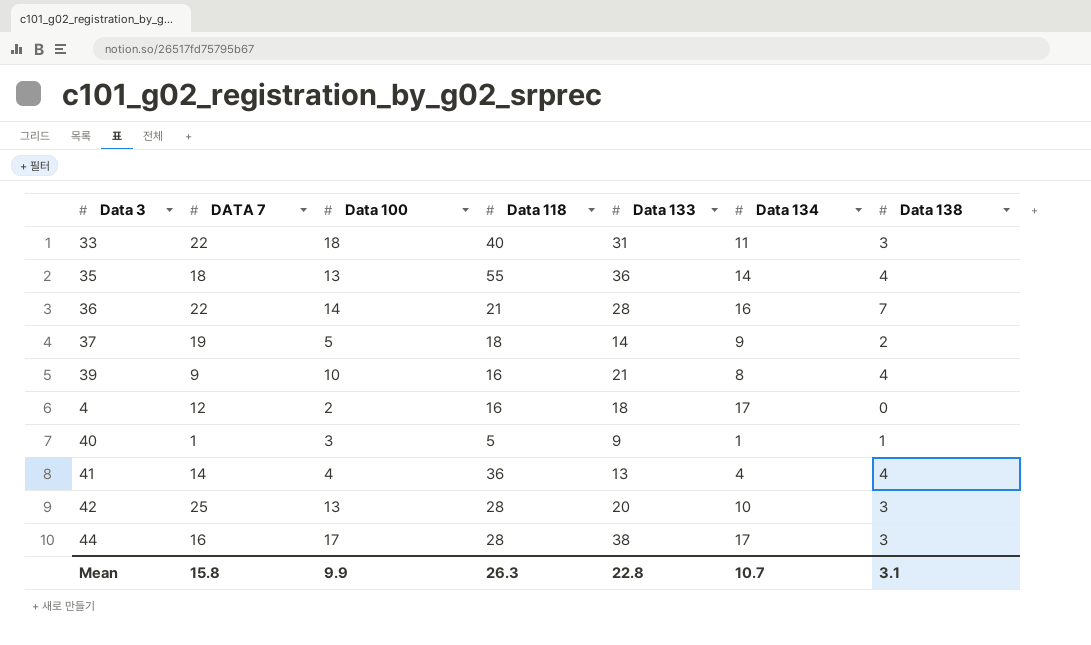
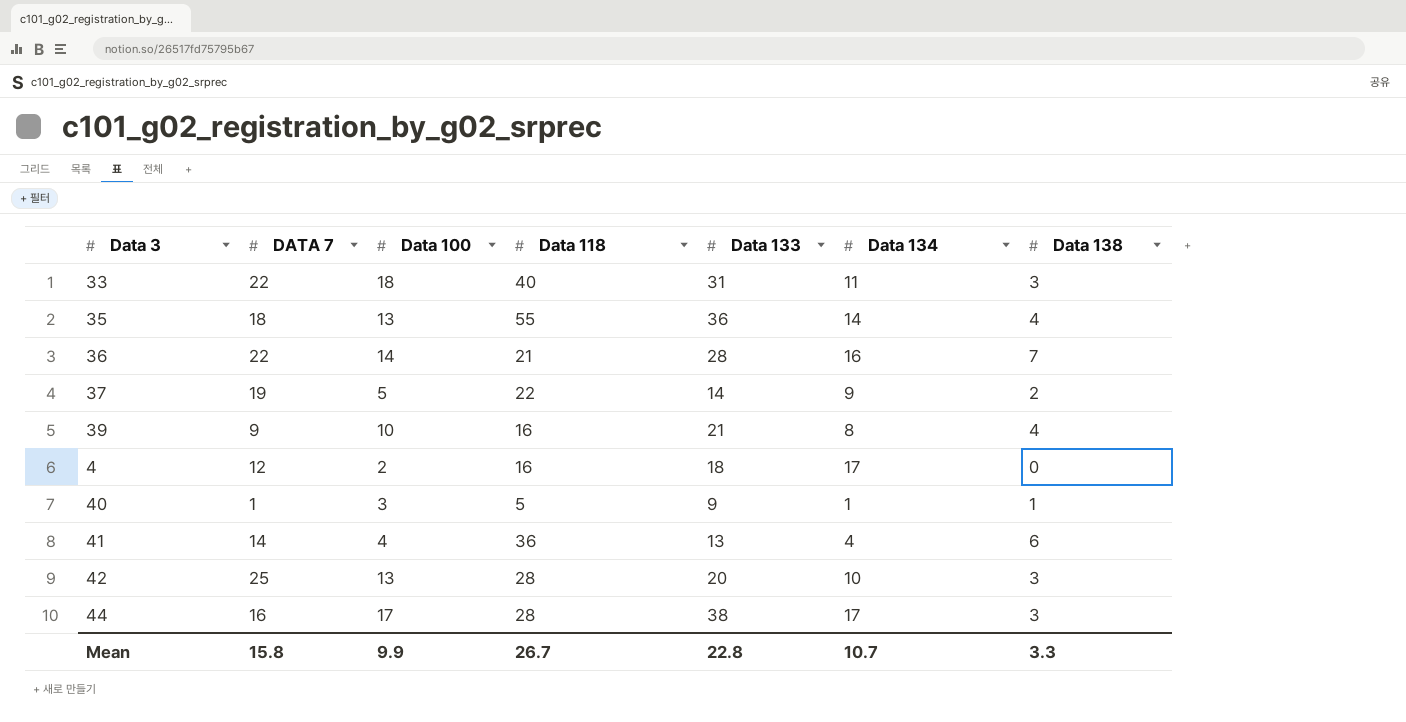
37 | Data 118: 18 -> 22
41 | Data 138: 4 -> 6
Mean | Data 118: 26.3 -> 26.7
Mean | Data 138: 3.1 -> 3.3

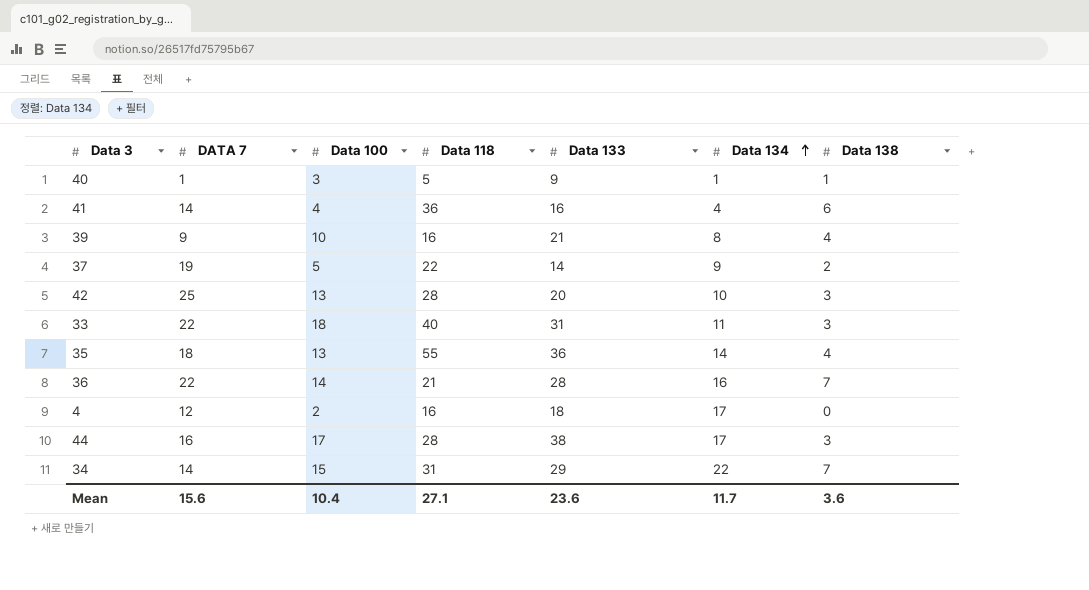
row order: none -> Data 134 ascending
41 | Data 133: 13 -> 16
row 34: none -> 14 | 15 | 31 | 29 | 22 | 7
Mean | DATA 7: 15.8 -> 15.6
Mean | Data 100: 9.9 -> 10.4
Mean | Data 118: 26.7 -> 27.1
Mean | Data 133: 22.8 -> 23.6
Mean | Data 134: 10.7 -> 11.7
Mean | Data 138: 3.3 -> 3.6

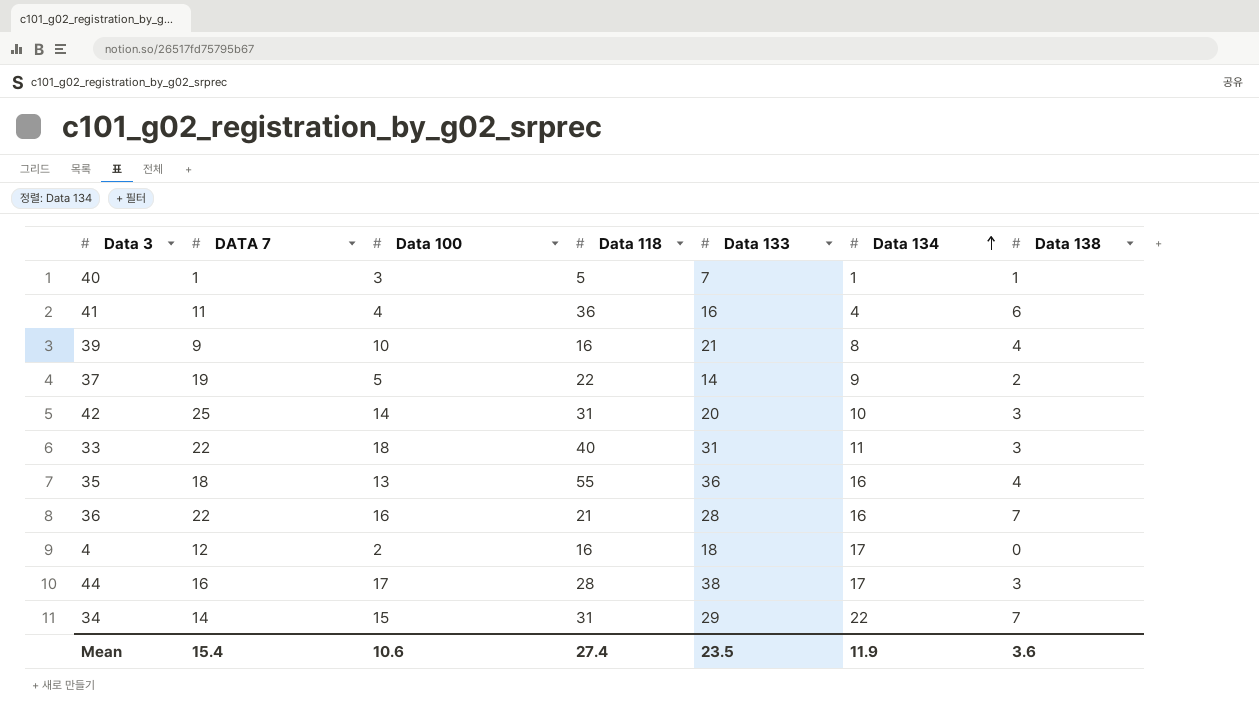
40 | Data 133: 9 -> 7
41 | DATA 7: 14 -> 11
42 | Data 100: 13 -> 14
42 | Data 118: 28 -> 31
35 | Data 134: 14 -> 16
36 | Data 100: 14 -> 16
Mean | DATA 7: 15.6 -> 15.4
Mean | Data 100: 10.4 -> 10.6
Mean | Data 118: 27.1 -> 27.4
Mean | Data 133: 23.6 -> 23.5
Mean | Data 134: 11.7 -> 11.9

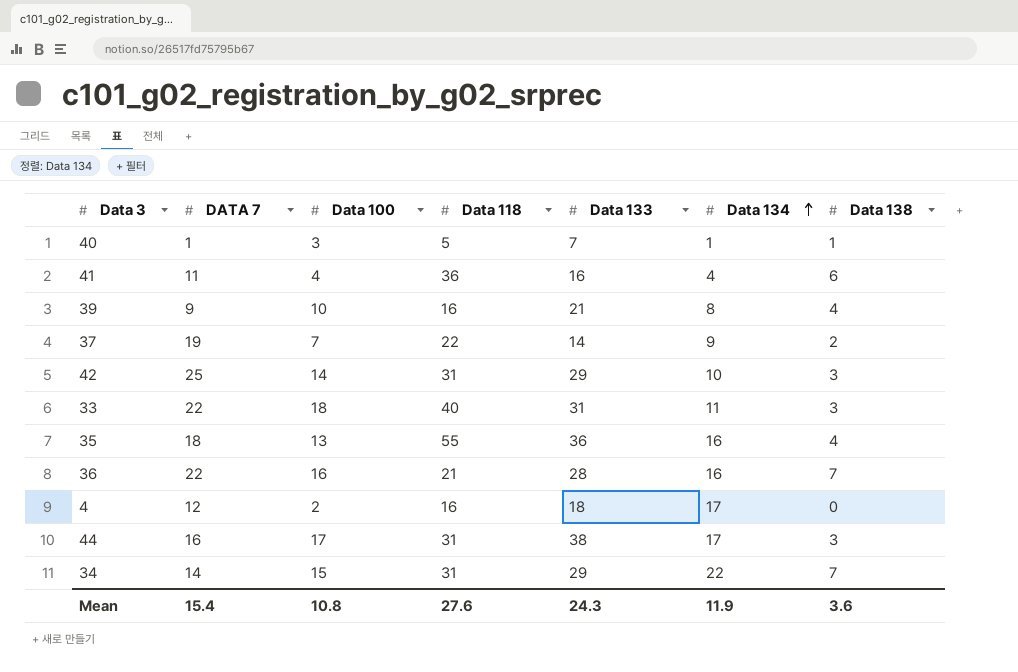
37 | Data 100: 5 -> 7
42 | Data 133: 20 -> 29
44 | Data 118: 28 -> 31
Mean | Data 100: 10.6 -> 10.8
Mean | Data 118: 27.4 -> 27.6
Mean | Data 133: 23.5 -> 24.3

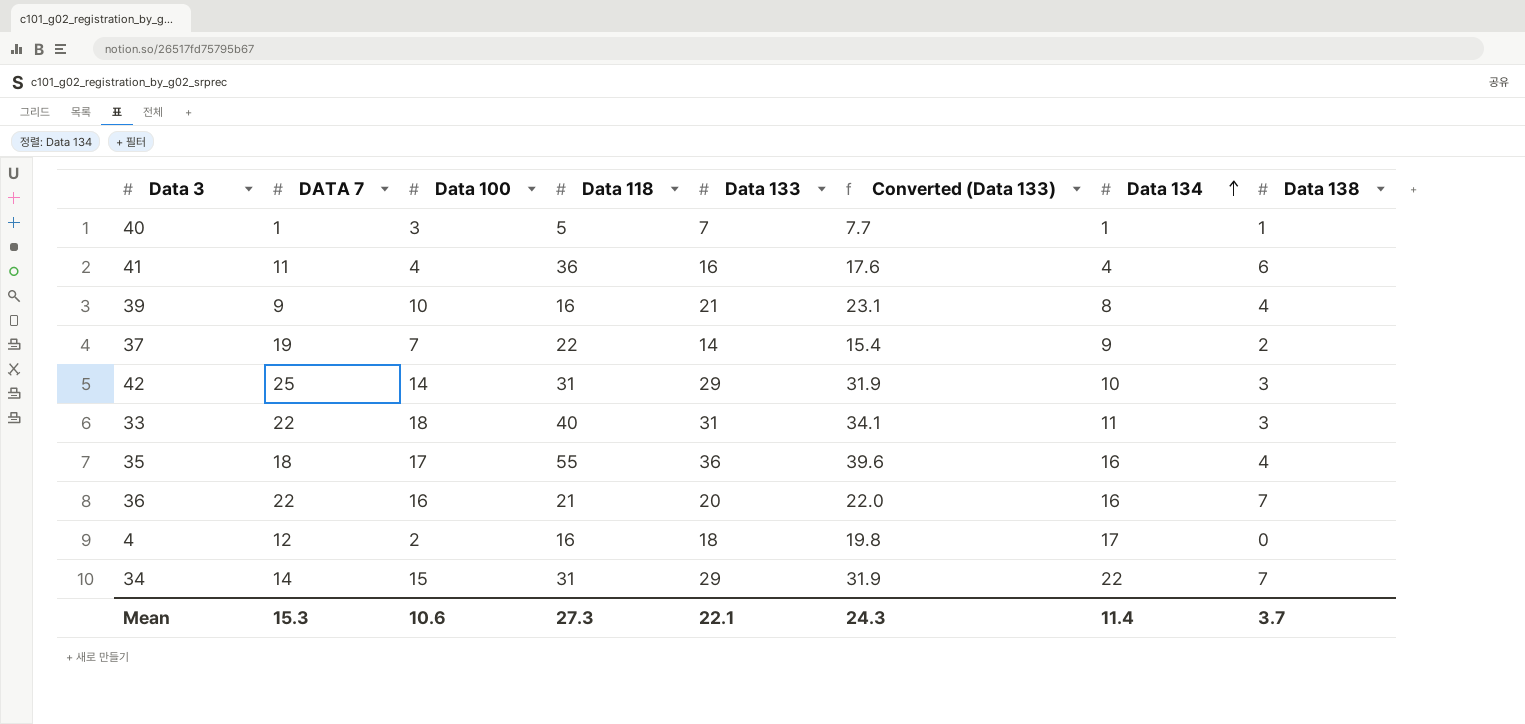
column Converted (Data 133) | formula: none -> [Data 133] * 1.1
row 44: 16 | 17 | 31 | 38 | 17 | 3 -> none
35 | Data 100: 13 -> 17
36 | Data 133: 28 -> 20
Mean | DATA 7: 15.4 -> 15.3
Mean | Data 100: 10.8 -> 10.6
Mean | Data 118: 27.6 -> 27.3
Mean | Data 133: 24.3 -> 22.1
Mean | Data 134: 11.9 -> 11.4
Mean | Data 138: 3.6 -> 3.7

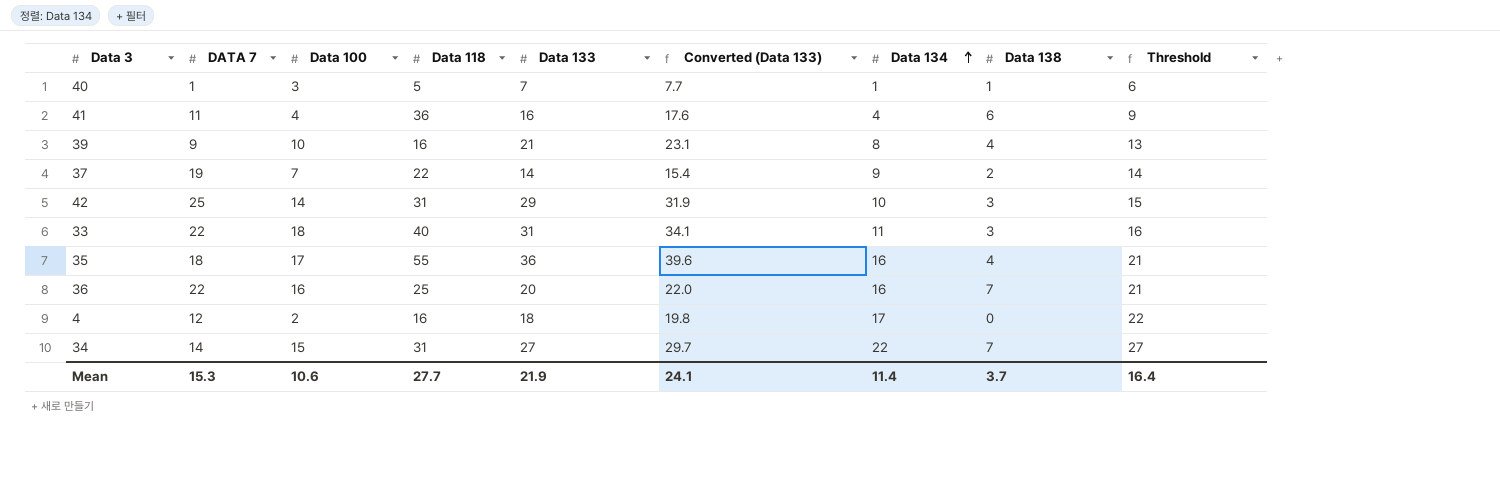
column Threshold | formula: none -> [Data 134] + 5
36 | Data 118: 21 -> 25
34 | Data 133: 29 -> 27
34 | Converted (Data 133): 31.9 -> 29.7
Mean | Data 118: 27.3 -> 27.7
Mean | Data 133: 22.1 -> 21.9
Mean | Converted (Data 133): 24.3 -> 24.1

